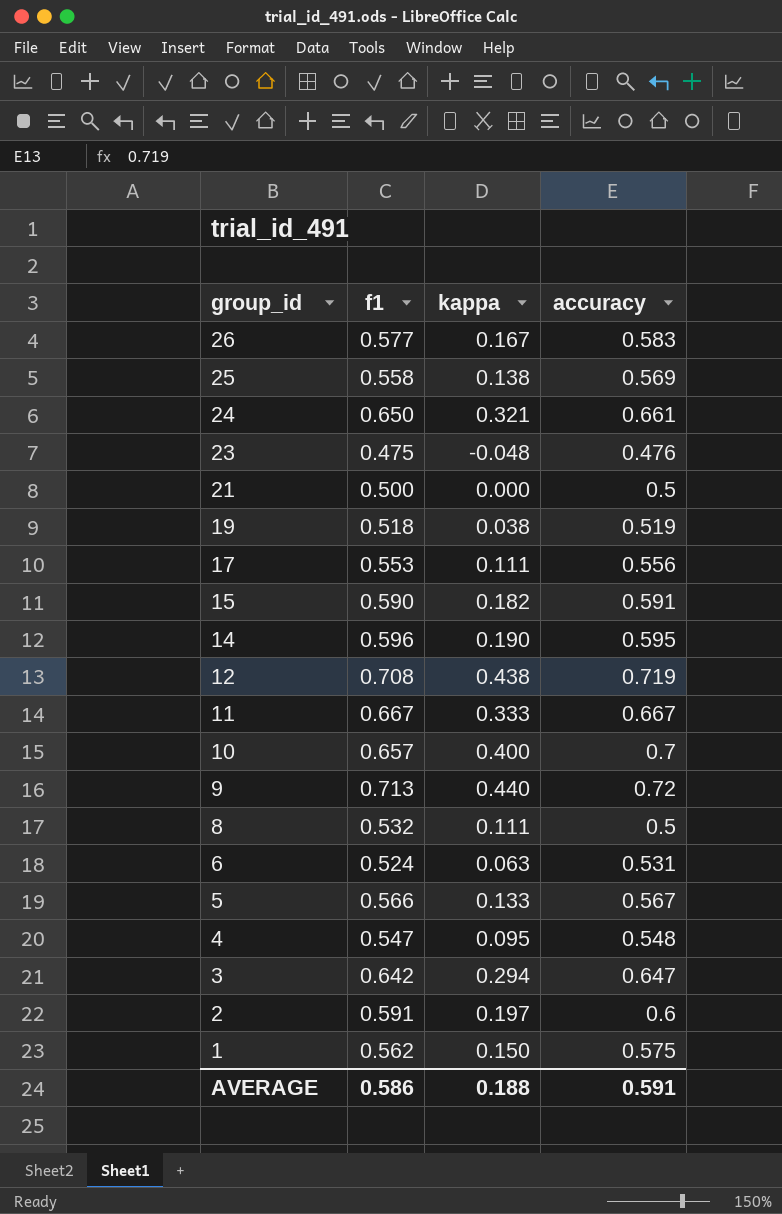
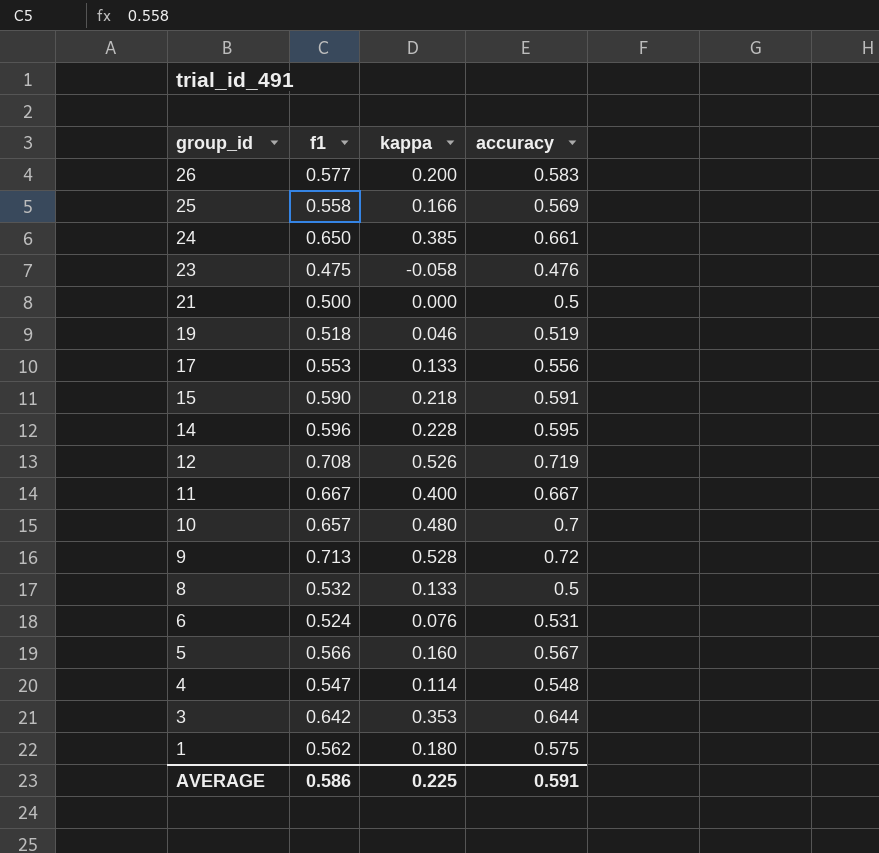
row 2: 0.591 | 0.197 | 0.6 -> none
26 | kappa: 0.167 -> 0.200
25 | kappa: 0.138 -> 0.166
24 | kappa: 0.321 -> 0.385
23 | kappa: -0.048 -> -0.058
19 | kappa: 0.038 -> 0.046
17 | kappa: 0.111 -> 0.133
15 | kappa: 0.182 -> 0.218
14 | kappa: 0.190 -> 0.228
12 | kappa: 0.438 -> 0.526
11 | kappa: 0.333 -> 0.400
10 | kappa: 0.400 -> 0.480
9 | kappa: 0.440 -> 0.528
8 | kappa: 0.111 -> 0.133
6 | kappa: 0.063 -> 0.076
5 | kappa: 0.133 -> 0.160
4 | kappa: 0.095 -> 0.114
3 | kappa: 0.294 -> 0.353
3 | accuracy: 0.647 -> 0.644
1 | kappa: 0.150 -> 0.180
AVERAGE | kappa: 0.188 -> 0.225

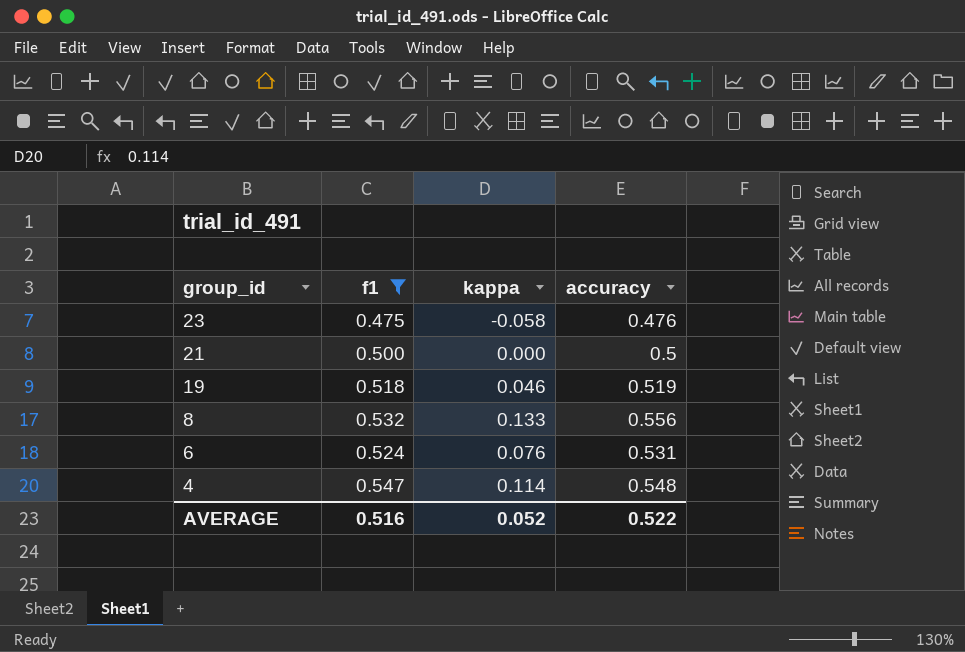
filter: none -> f1 <= 0.547
8 | accuracy: 0.5 -> 0.556
AVERAGE | f1: 0.586 -> 0.516
AVERAGE | kappa: 0.225 -> 0.052
AVERAGE | accuracy: 0.591 -> 0.522

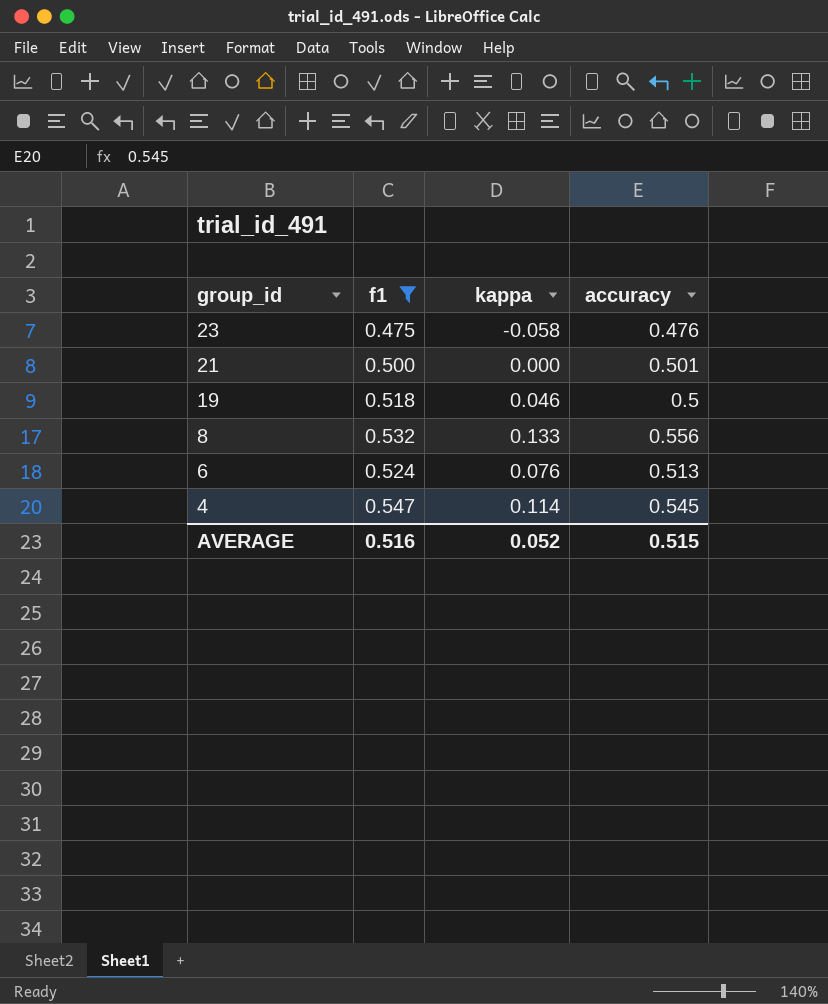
21 | accuracy: 0.5 -> 0.501
19 | accuracy: 0.519 -> 0.5
6 | accuracy: 0.531 -> 0.513
4 | accuracy: 0.548 -> 0.545
AVERAGE | accuracy: 0.522 -> 0.515

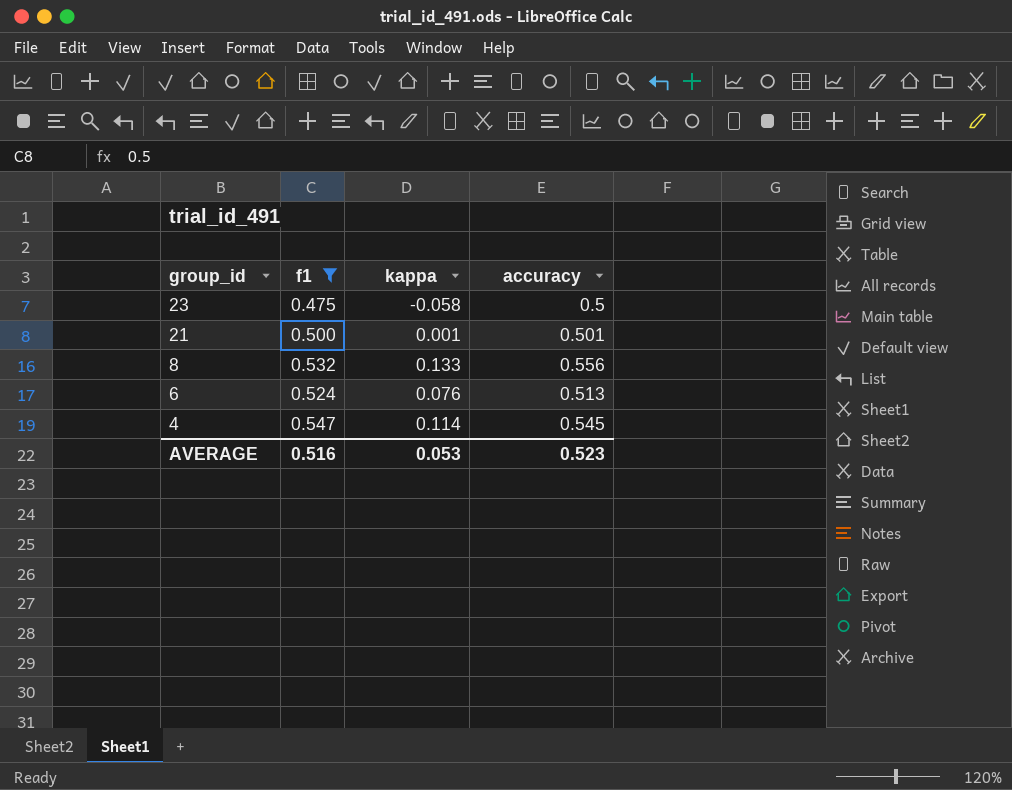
row 19: 0.518 | 0.046 | 0.5 -> none
23 | accuracy: 0.476 -> 0.5
21 | kappa: 0.000 -> 0.001
AVERAGE | kappa: 0.052 -> 0.053
AVERAGE | accuracy: 0.515 -> 0.523

